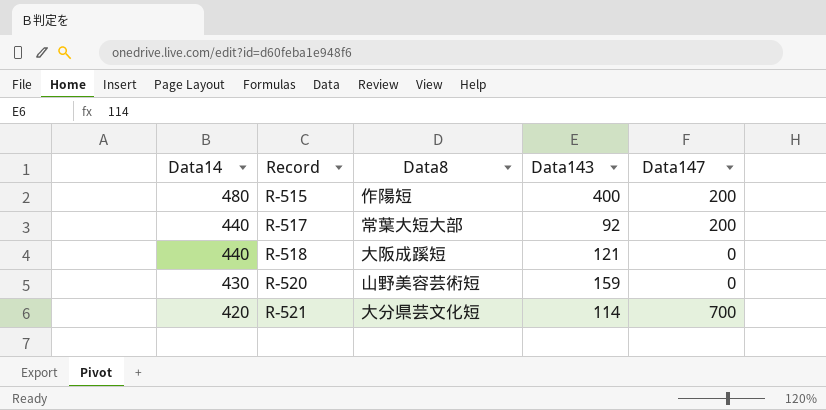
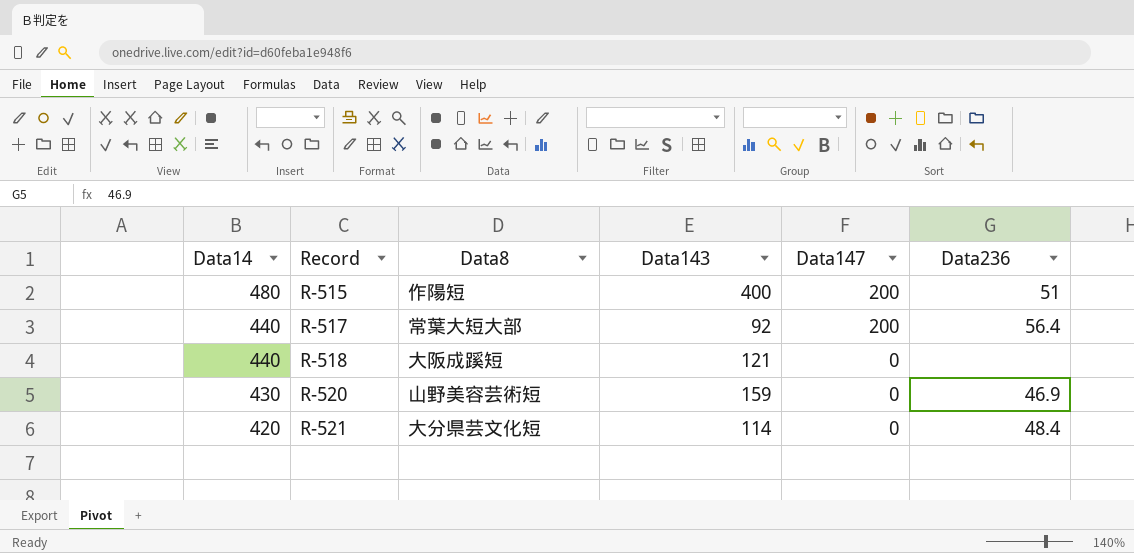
column Data236 | position: none -> 6
R-521 | Data147: 700 -> 0

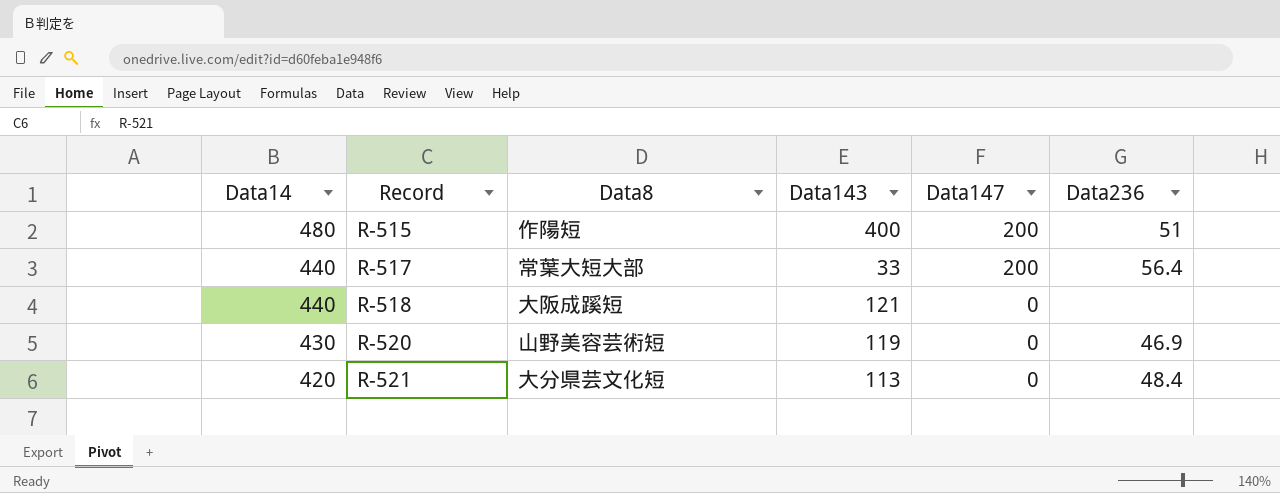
R-517 | Data143: 92 -> 33
R-520 | Data143: 159 -> 119
R-521 | Data143: 114 -> 113

